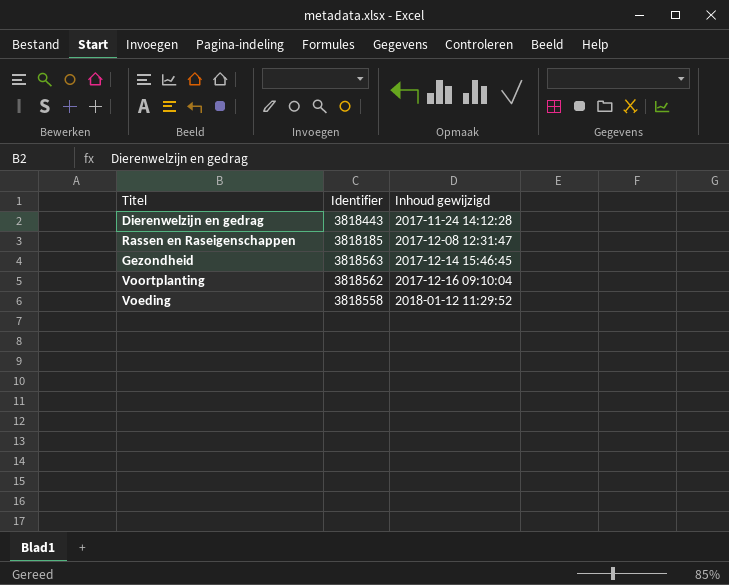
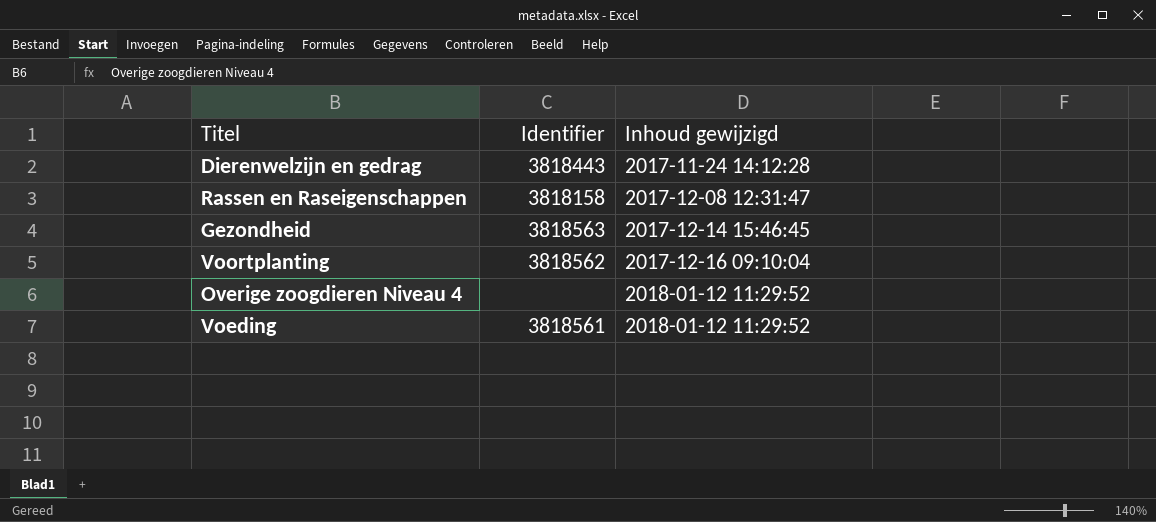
Rassen en Raseigenschappen | Identifier: 3818185 -> 3818158
row Overige zoogdieren Niveau 4: none -> none | 2018-01-12 11:29:52
Voeding | Identifier: 3818558 -> 3818561

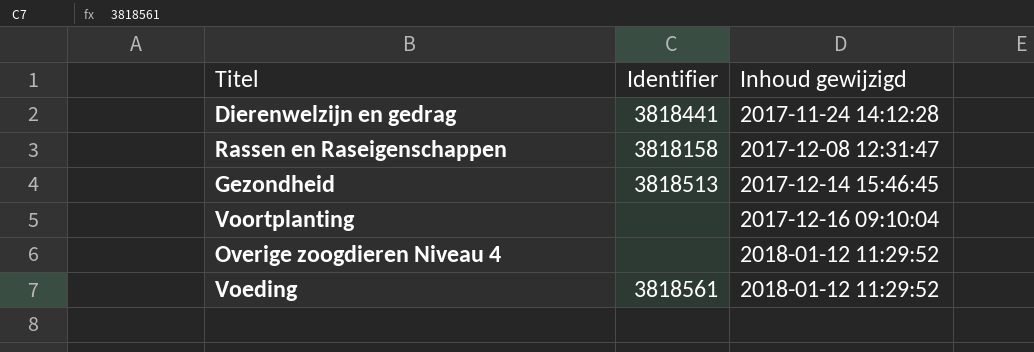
Dierenwelzijn en gedrag | Identifier: 3818443 -> 3818441
Gezondheid | Identifier: 3818563 -> 3818513
Voortplanting | Identifier: 3818562 -> none

